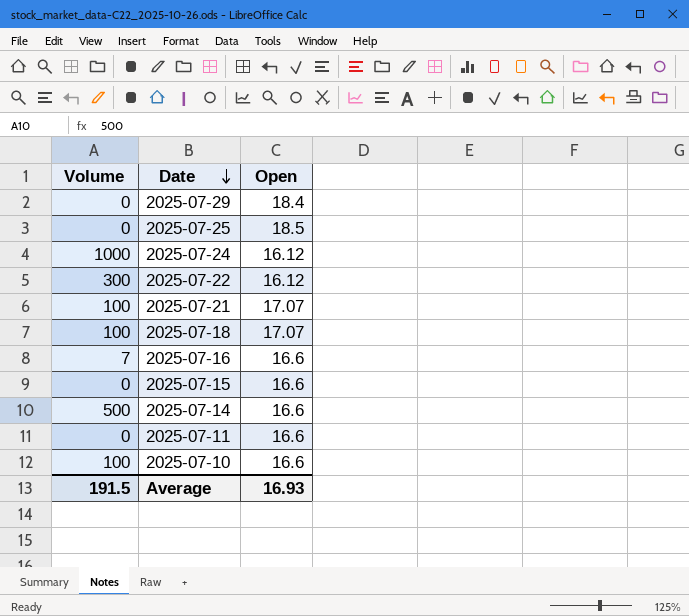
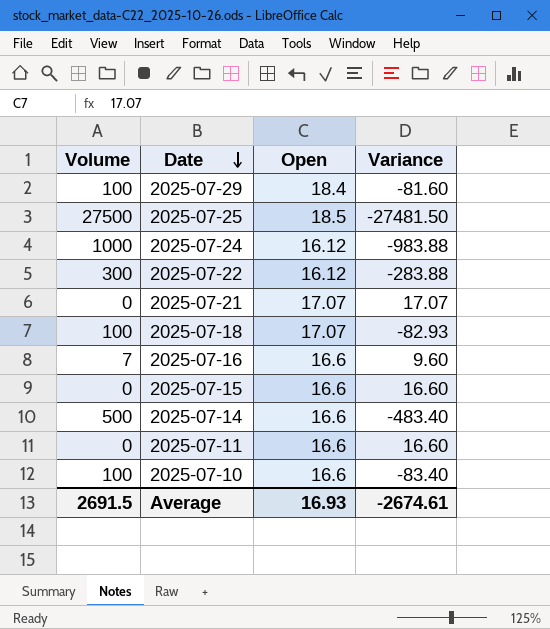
column Variance | formula: none -> [Open] - [Volume]
2025-07-29 | Volume: 0 -> 100
2025-07-25 | Volume: 0 -> 27500
2025-07-21 | Volume: 100 -> 0
Average | Volume: 191.5 -> 2691.5

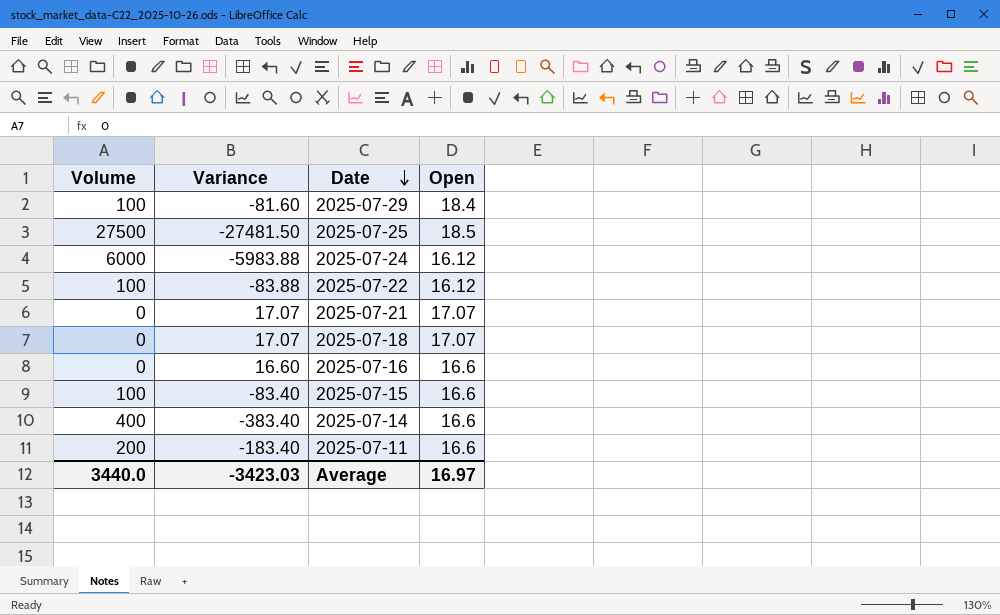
column Variance | position: 4 -> 2
row 2025-07-10: 100 | 16.6 | -83.40 -> none
2025-07-24 | Volume: 1000 -> 6000
2025-07-24 | Variance: -983.88 -> -5983.88
2025-07-22 | Volume: 300 -> 100
2025-07-22 | Variance: -283.88 -> -83.88
2025-07-18 | Volume: 100 -> 0
2025-07-18 | Variance: -82.93 -> 17.07
2025-07-16 | Volume: 7 -> 0
2025-07-16 | Variance: 9.60 -> 16.60
2025-07-15 | Volume: 0 -> 100
2025-07-15 | Variance: 16.60 -> -83.40
2025-07-14 | Volume: 500 -> 400
2025-07-14 | Variance: -483.40 -> -383.40
2025-07-11 | Volume: 0 -> 200
2025-07-11 | Variance: 16.60 -> -183.40
Average | Volume: 2691.5 -> 3440.0
Average | Variance: -2674.61 -> -3423.03
Average | Open: 16.93 -> 16.97

